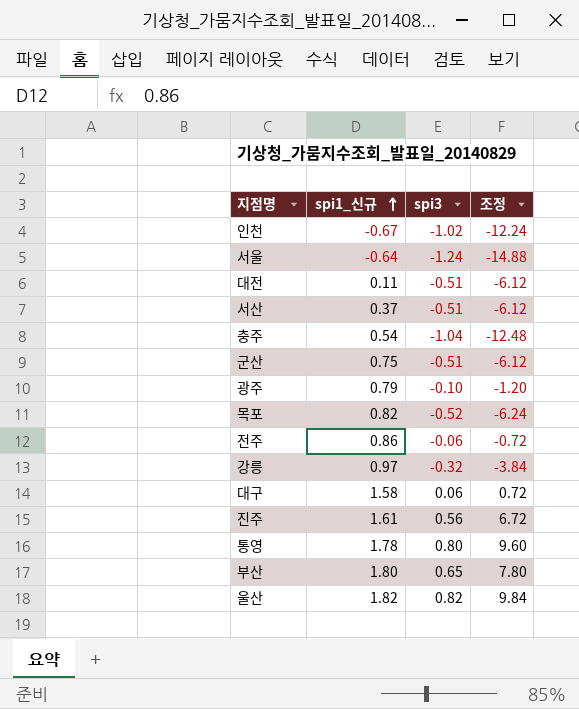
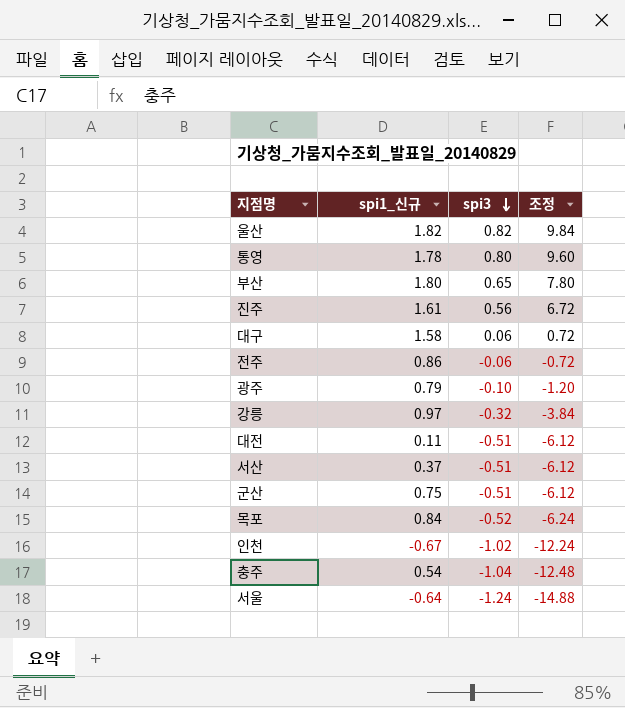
row order: spi1_신규 ascending -> spi3 descending
목포 | spi1_신규: 0.82 -> 0.84

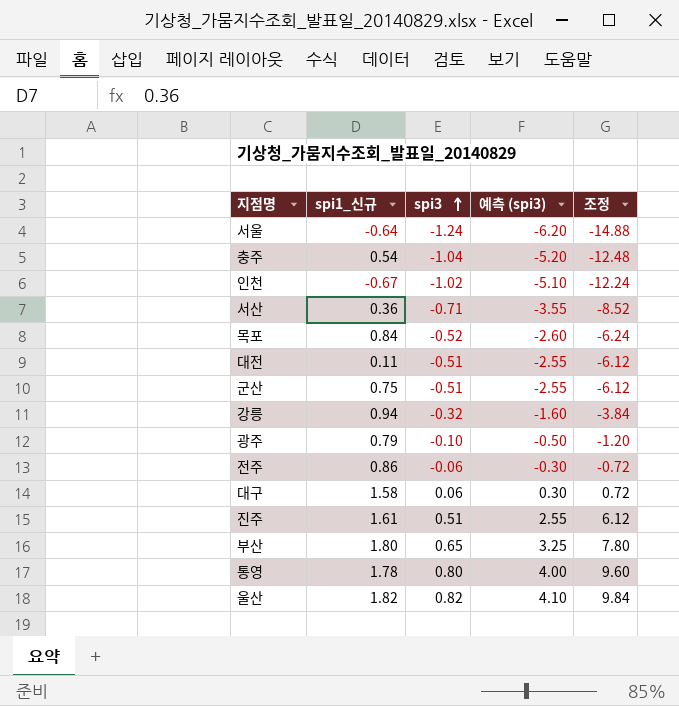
row order: spi3 descending -> spi3 ascending
column 예측 (spi3) | formula: none -> [spi3] * 5
서산 | spi1_신규: 0.37 -> 0.36
서산 | spi3: -0.51 -> -0.71
서산 | 조정: -6.12 -> -8.52
강릉 | spi1_신규: 0.97 -> 0.94
진주 | spi3: 0.56 -> 0.51
진주 | 조정: 6.72 -> 6.12

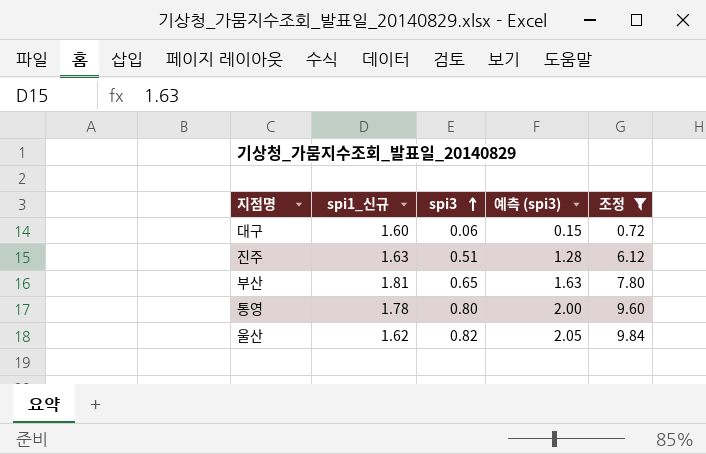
filter: none -> 조정 >= 0.72
column 예측 (spi3) | formula: [spi3] * 5 -> [spi3] * 2.5
대구 | spi1_신규: 1.58 -> 1.60
진주 | spi1_신규: 1.61 -> 1.63
부산 | spi1_신규: 1.80 -> 1.81
울산 | spi1_신규: 1.82 -> 1.62

